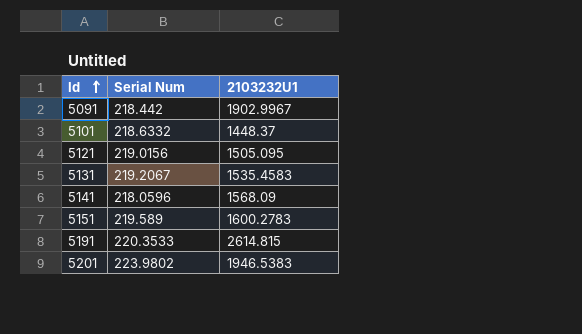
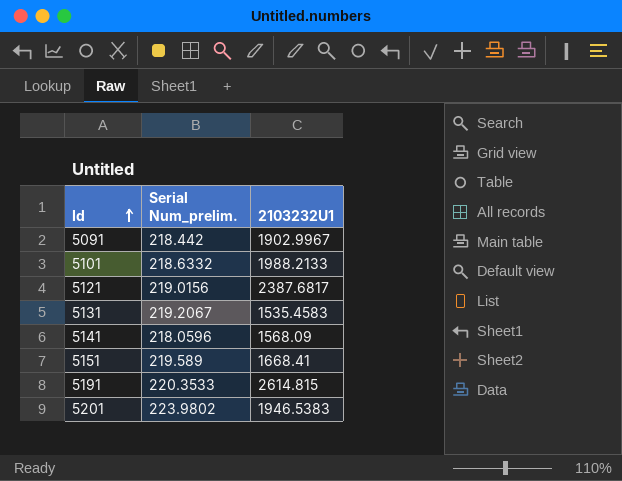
column name: Serial Num -> Serial Num_prelim.
5101 | 2103232U1: 1448.37 -> 1988.2133
5121 | 2103232U1: 1505.095 -> 2387.6817
5151 | 2103232U1: 1600.2783 -> 1668.41

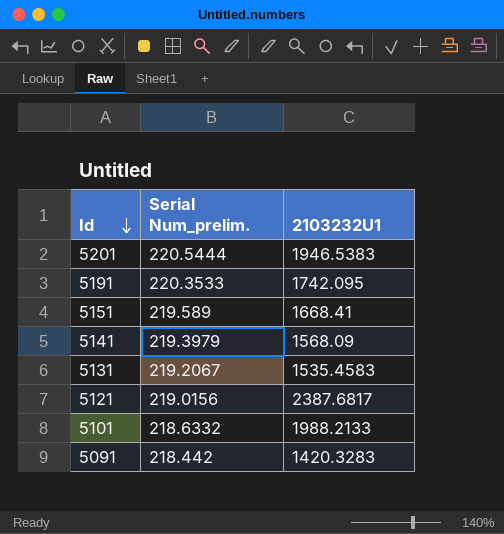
row order: Id ascending -> Id descending
5201 | Serial Num_prelim.: 223.9802 -> 220.5444
5191 | 2103232U1: 2614.815 -> 1742.095
5141 | Serial Num_prelim.: 218.0596 -> 219.3979
5091 | 2103232U1: 1902.9967 -> 1420.3283

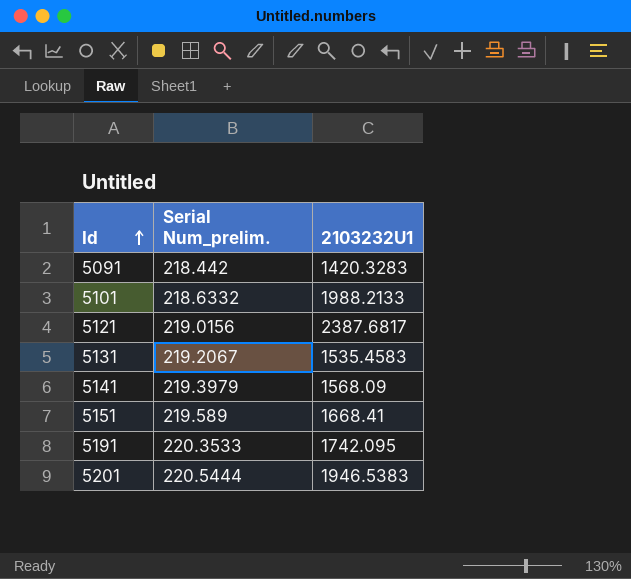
row order: Id descending -> Id ascending

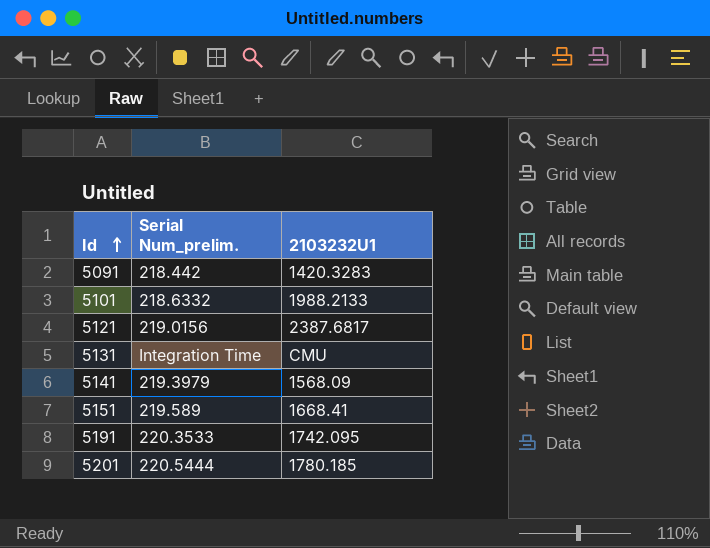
5131 | Serial Num_prelim.: 219.2067 -> Integration Time
5131 | 2103232U1: 1535.4583 -> CMU
5201 | 2103232U1: 1946.5383 -> 1780.185

